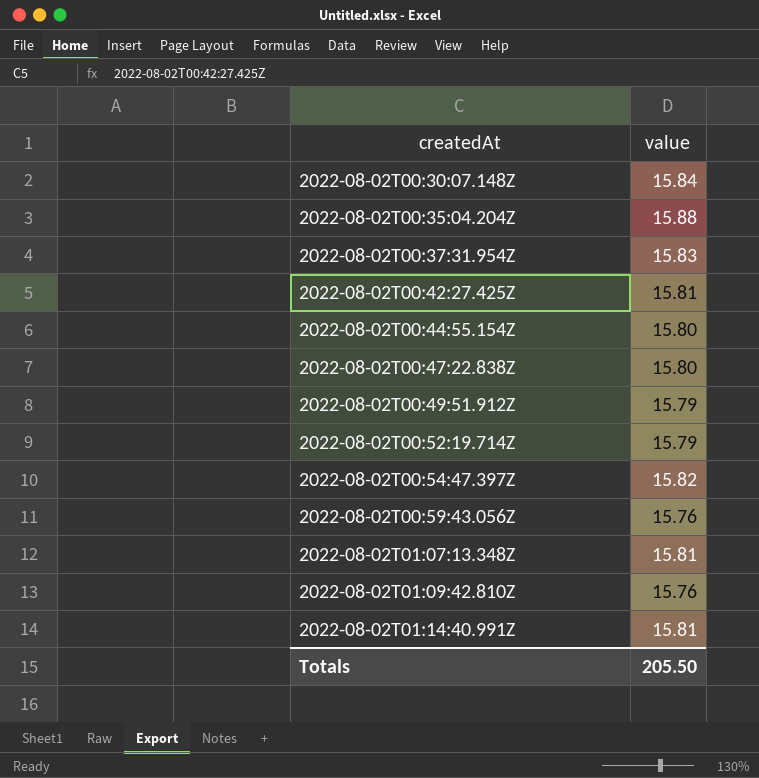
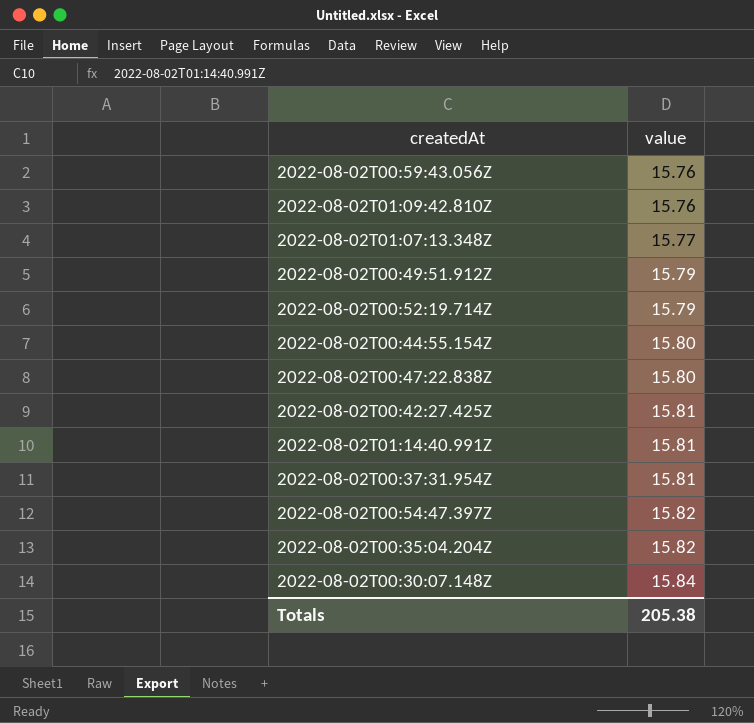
row order: createdAt ascending -> value ascending
2022-08-02T01:07:13.348Z | value: 15.81 -> 15.77
2022-08-02T00:37:31.954Z | value: 15.83 -> 15.81
2022-08-02T00:35:04.204Z | value: 15.88 -> 15.82
Totals | value: 205.50 -> 205.38

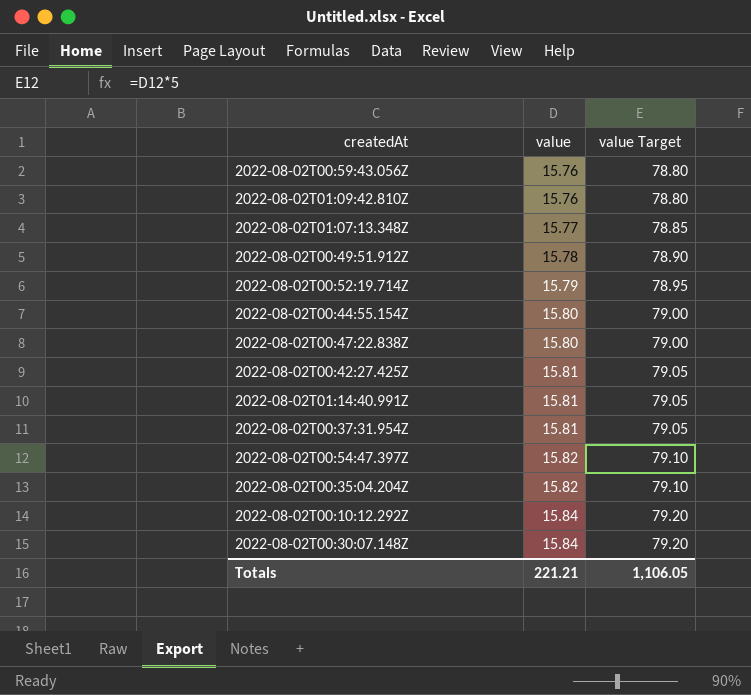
column value Target | formula: none -> [value] * 5
2022-08-02T00:49:51.912Z | value: 15.79 -> 15.78
row 2022-08-02T00:10:12.292Z: none -> 15.84 | 79.20
Totals | value: 205.38 -> 221.21

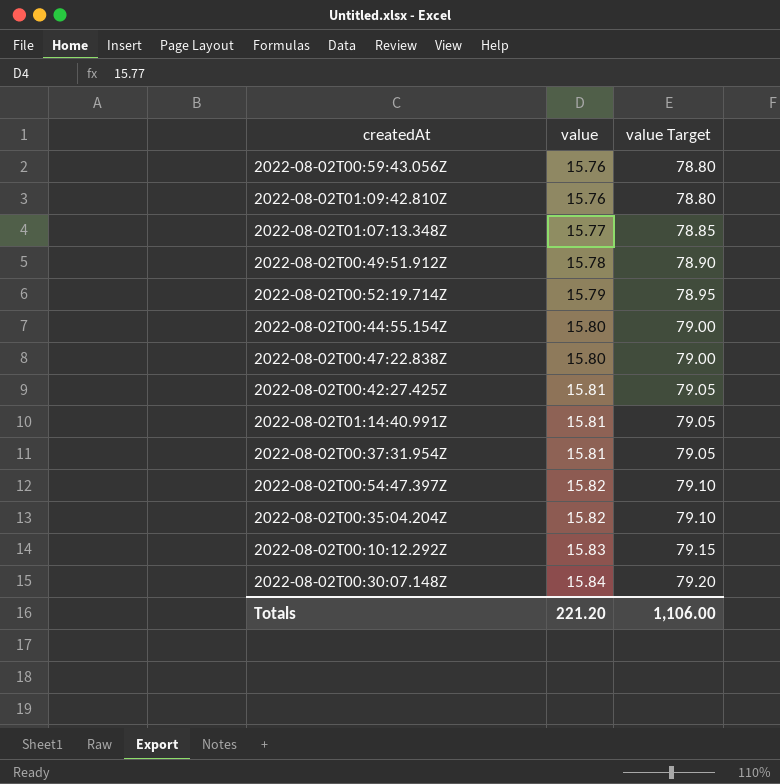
2022-08-02T00:10:12.292Z | value: 15.84 -> 15.83
2022-08-02T00:10:12.292Z | value Target: 79.20 -> 79.15
Totals | value: 221.21 -> 221.20
Totals | value Target: 1,106.05 -> 1,106.00

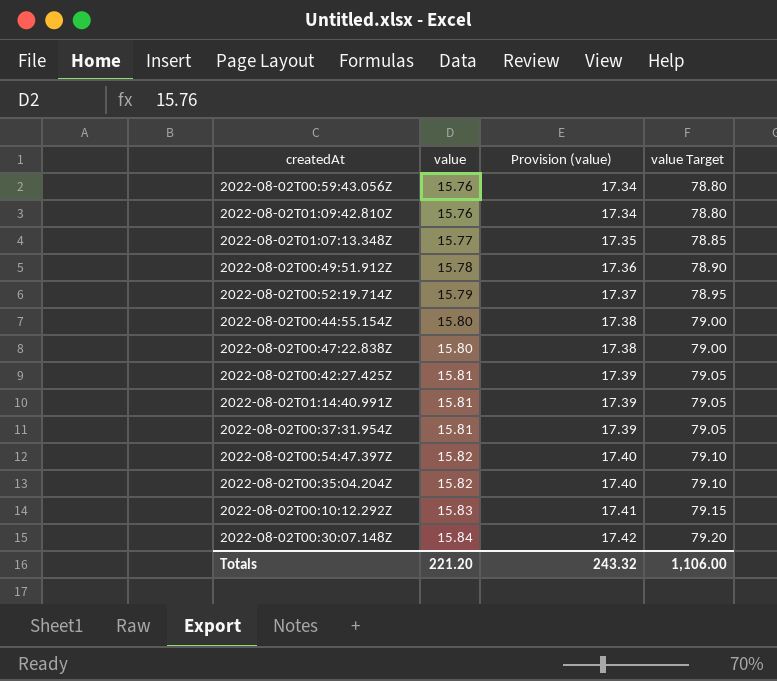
column Provision (value) | formula: none -> [value] * 1.1

